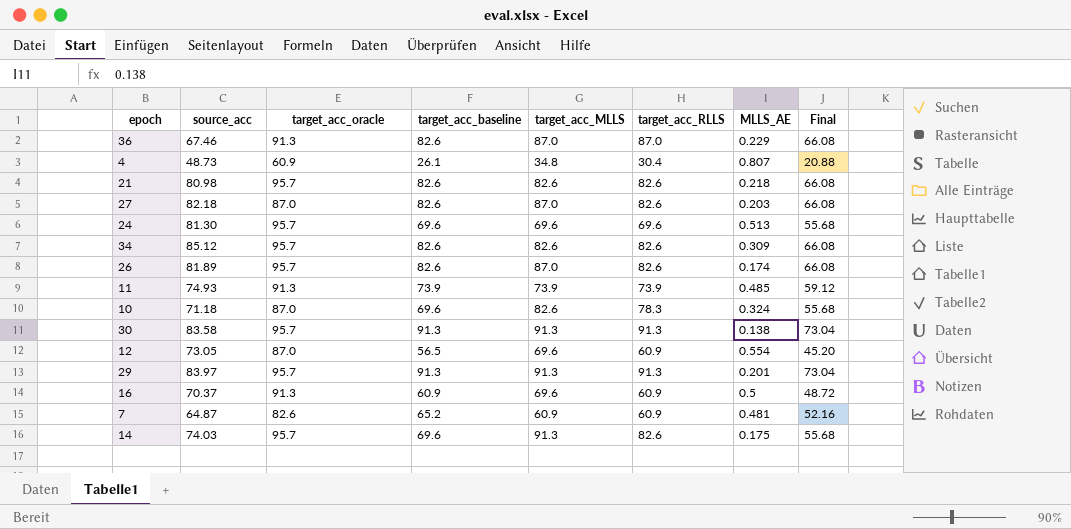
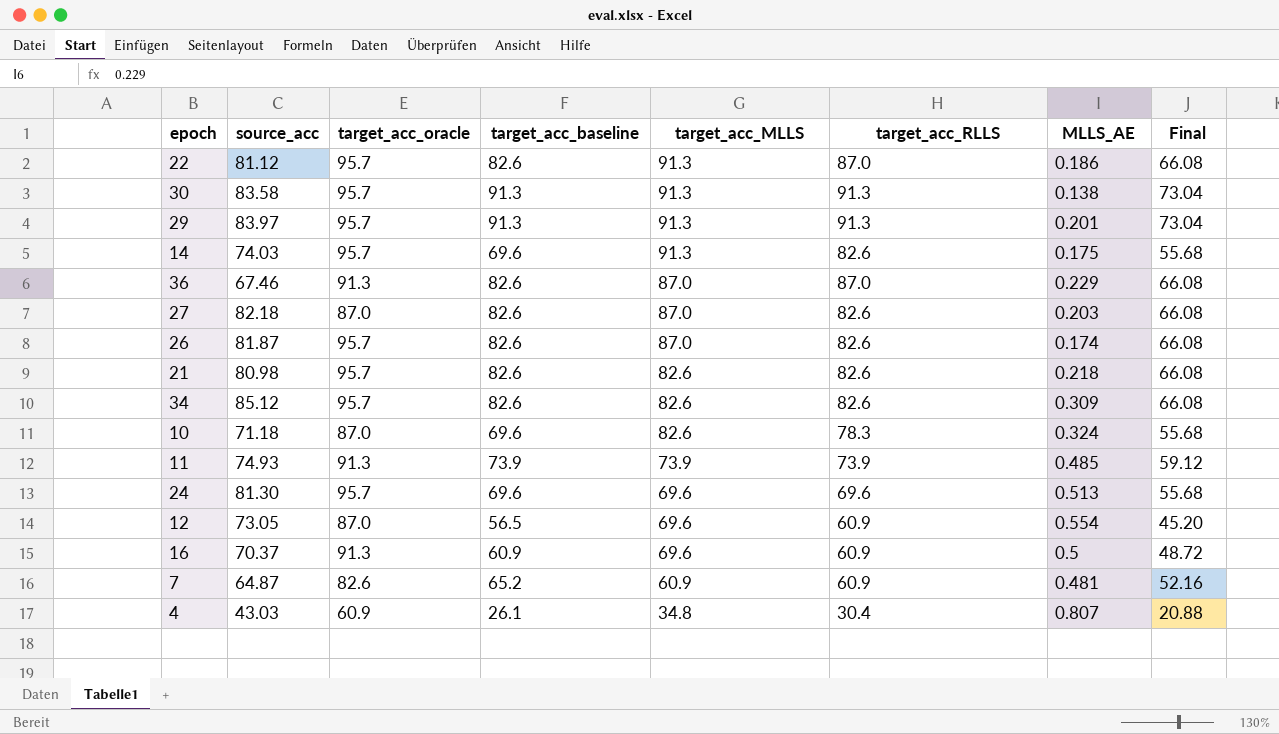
row order: none -> target_acc_MLLS descending
row 22: none -> 81.12 | 95.7 | 82.6 | 91.3 | 87.0 | 0.186 | 66.08
26 | source_acc: 81.89 -> 81.87
4 | source_acc: 48.73 -> 43.03

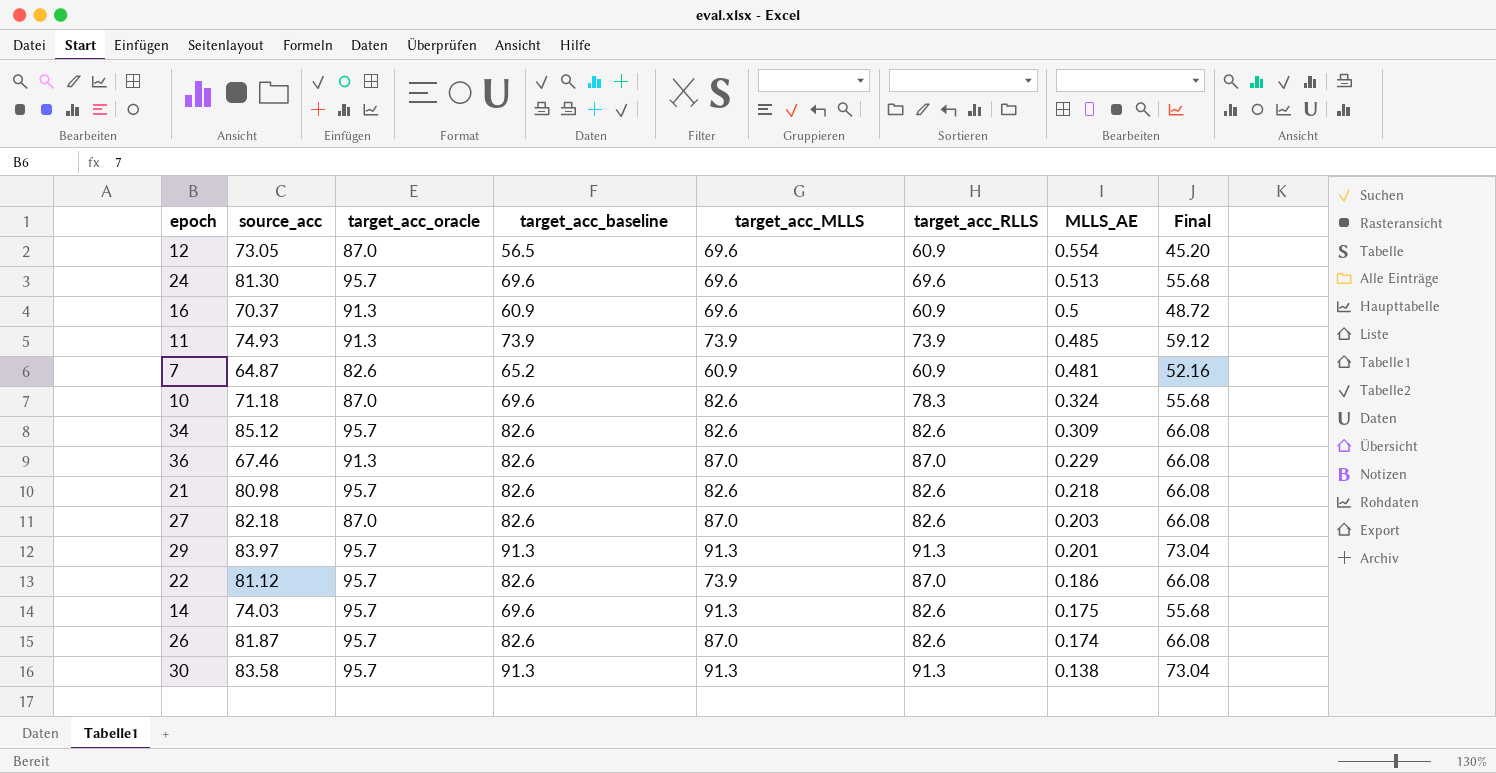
row order: target_acc_MLLS descending -> MLLS_AE descending
row 4: 43.03 | 60.9 | 26.1 | 34.8 | 30.4 | 0.807 | 20.88 -> none
22 | target_acc_MLLS: 91.3 -> 73.9

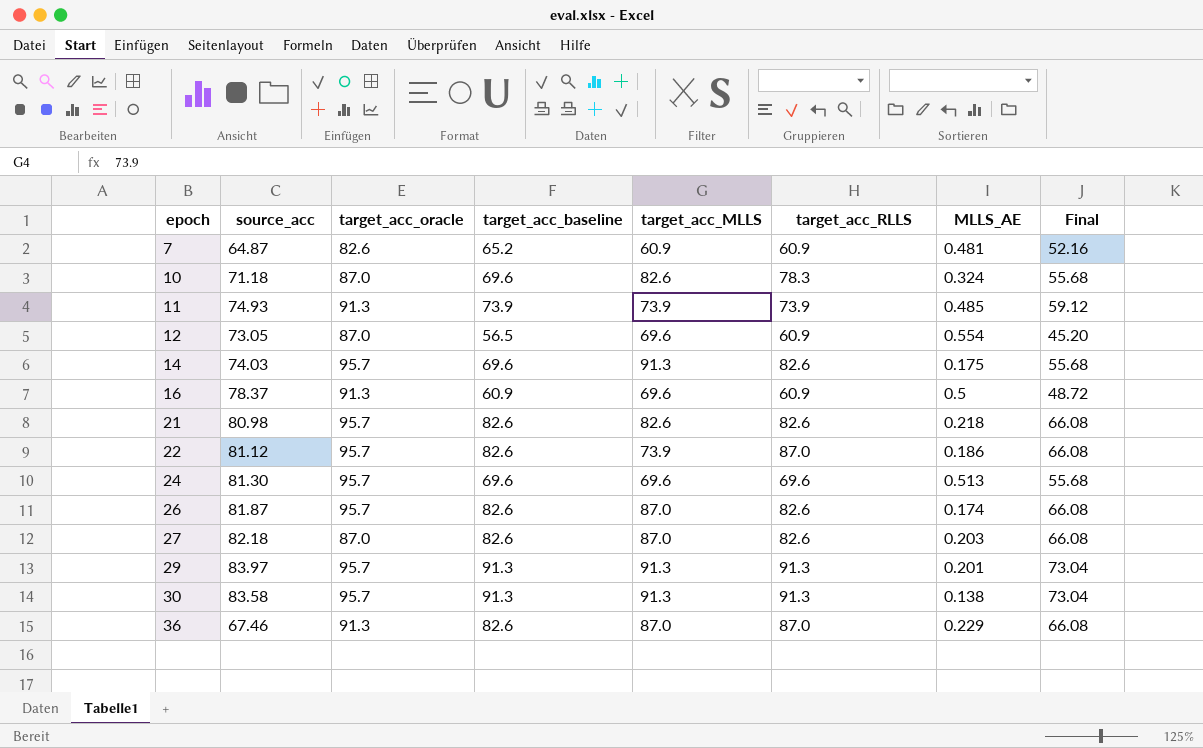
row order: MLLS_AE descending -> epoch ascending
row 34: 85.12 | 95.7 | 82.6 | 82.6 | 82.6 | 0.309 | 66.08 -> none
16 | source_acc: 70.37 -> 78.37

